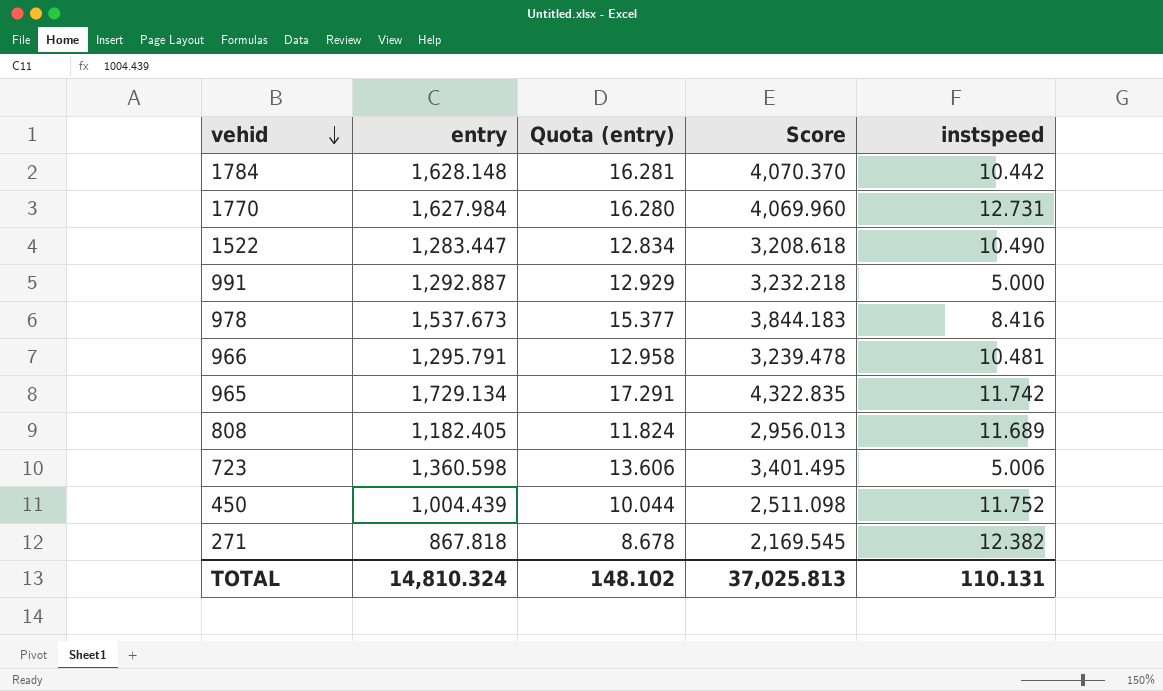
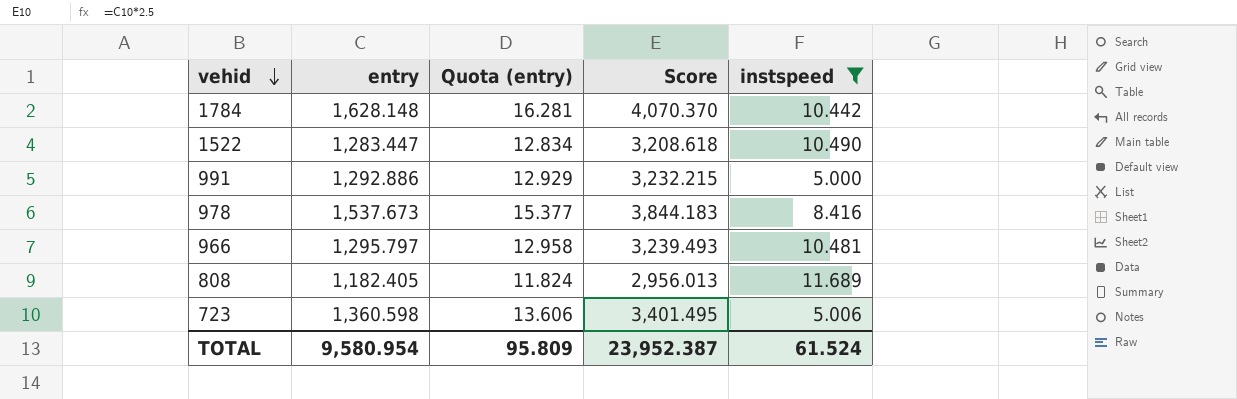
filter: none -> instspeed <= 11.689
991 | entry: 1,292.887 -> 1,292.886
991 | Score: 3,232.218 -> 3,232.215
966 | entry: 1,295.791 -> 1,295.797
966 | Score: 3,239.478 -> 3,239.493
TOTAL | entry: 14,810.324 -> 9,580.954
TOTAL | Quota (entry): 148.102 -> 95.809
TOTAL | Score: 37,025.813 -> 23,952.387
TOTAL | instspeed: 110.131 -> 61.524

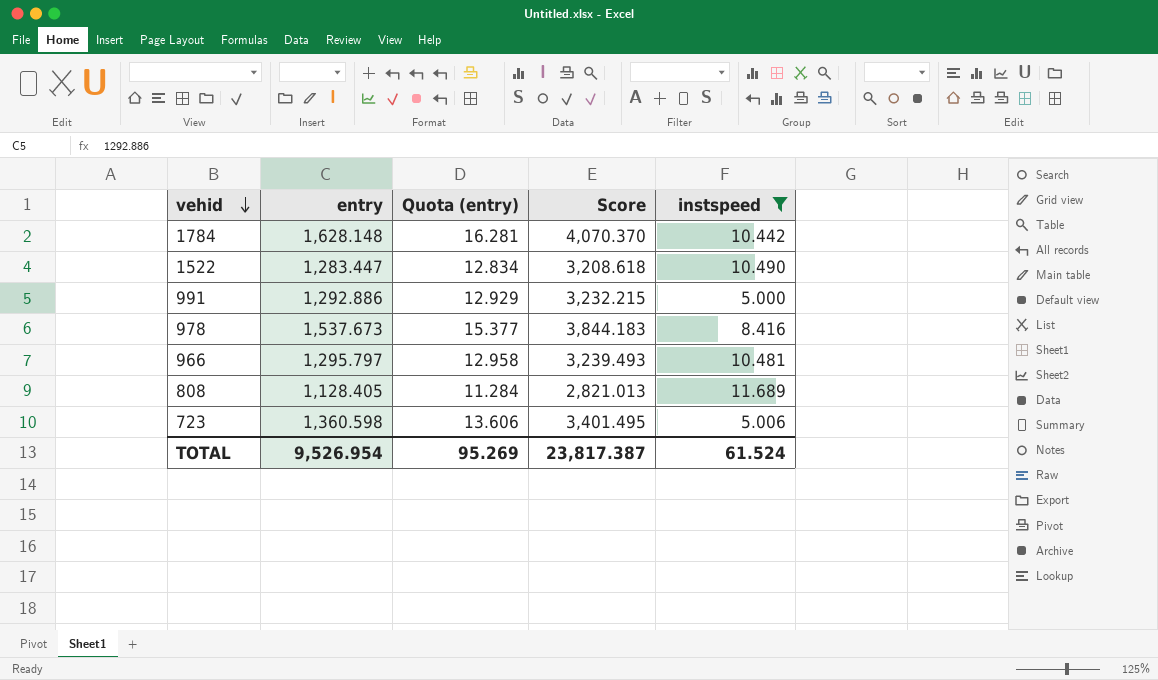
808 | entry: 1,182.405 -> 1,128.405
808 | Quota (entry): 11.824 -> 11.284
808 | Score: 2,956.013 -> 2,821.013
TOTAL | entry: 9,580.954 -> 9,526.954
TOTAL | Quota (entry): 95.809 -> 95.269
TOTAL | Score: 23,952.387 -> 23,817.387

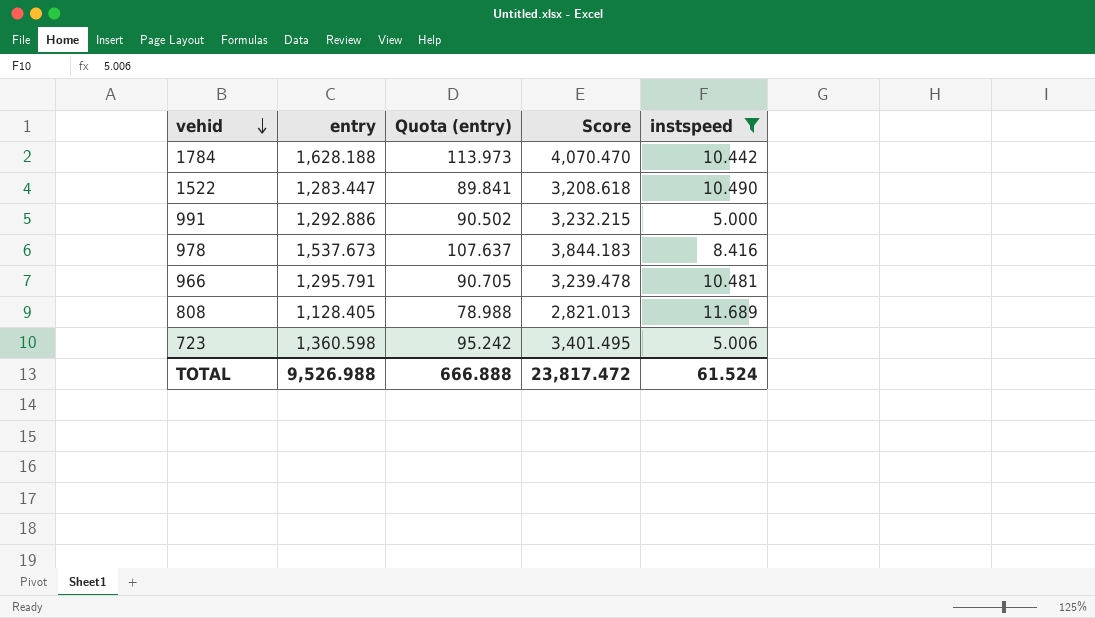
column Quota (entry) | formula: [entry] * 0.01 -> [entry] * 0.07
1784 | entry: 1,628.148 -> 1,628.188
1784 | Score: 4,070.370 -> 4,070.470
966 | entry: 1,295.797 -> 1,295.791
966 | Score: 3,239.493 -> 3,239.478
TOTAL | entry: 9,526.954 -> 9,526.988
TOTAL | Quota (entry): 95.269 -> 666.888
TOTAL | Score: 23,817.387 -> 23,817.472

